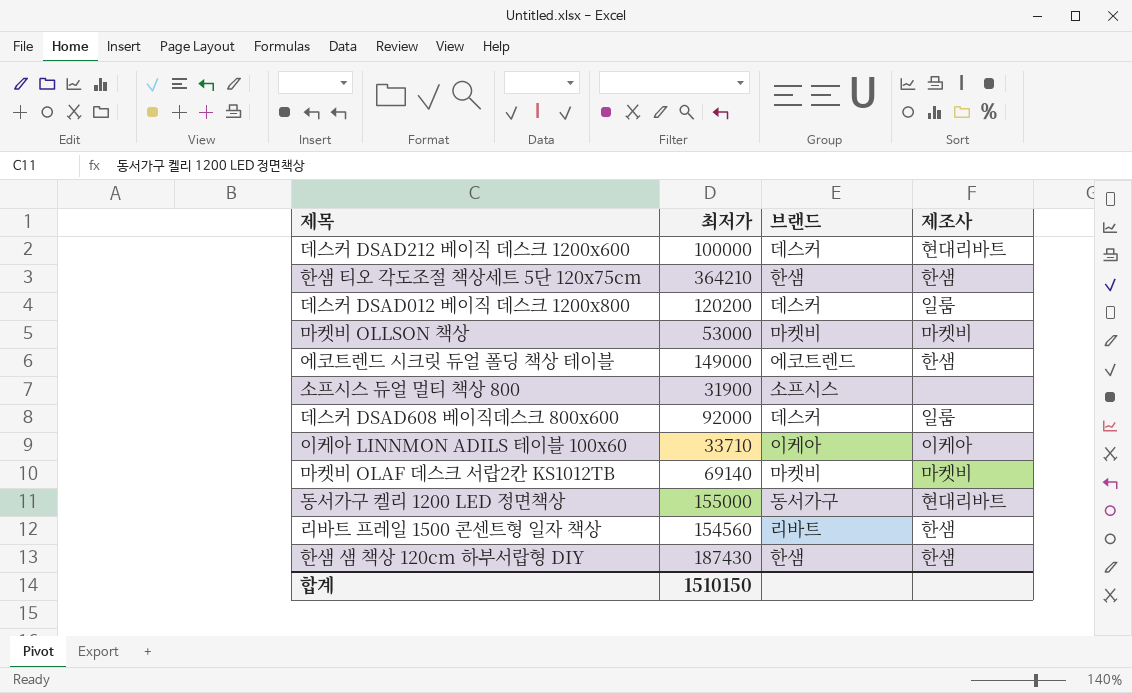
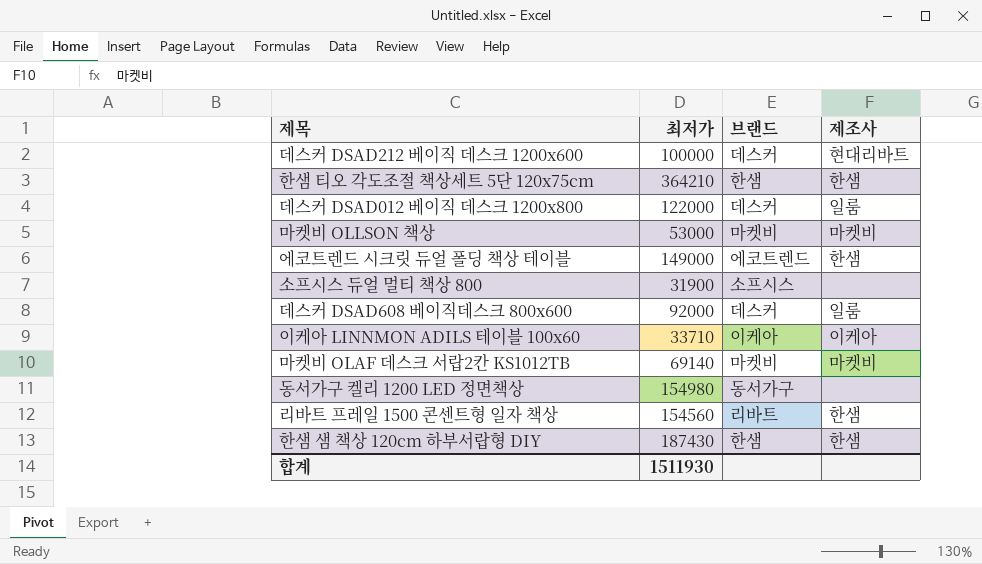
데스커 DSAD012 베이직 데스크 1200x800 | 최저가: 120200 -> 122000
동서가구 켈리 1200 LED 정면책상 | 최저가: 155000 -> 154980
동서가구 켈리 1200 LED 정면책상 | 제조사: 현대리바트 -> none
합계 | 최저가: 1510150 -> 1511930

